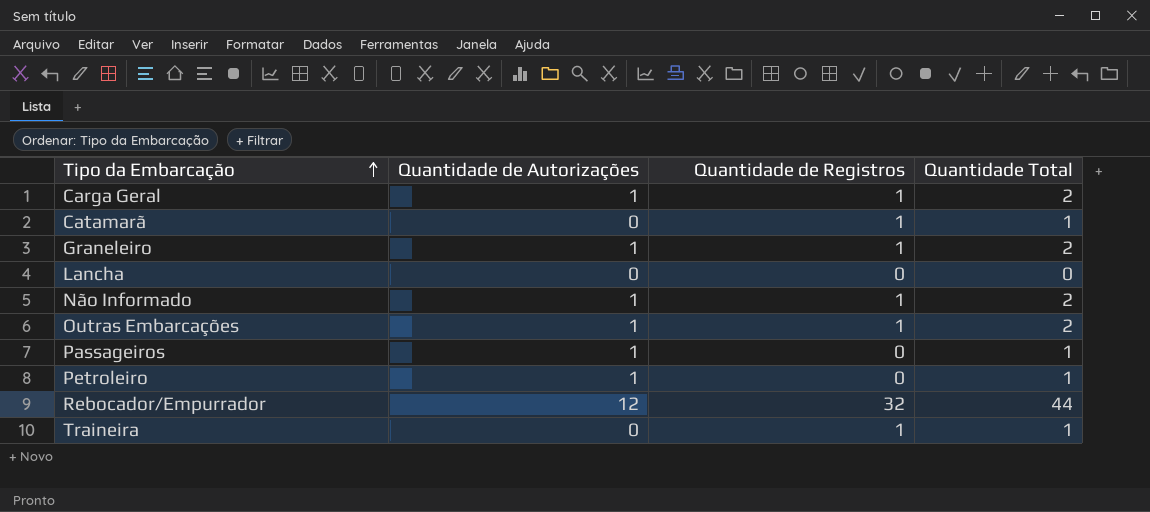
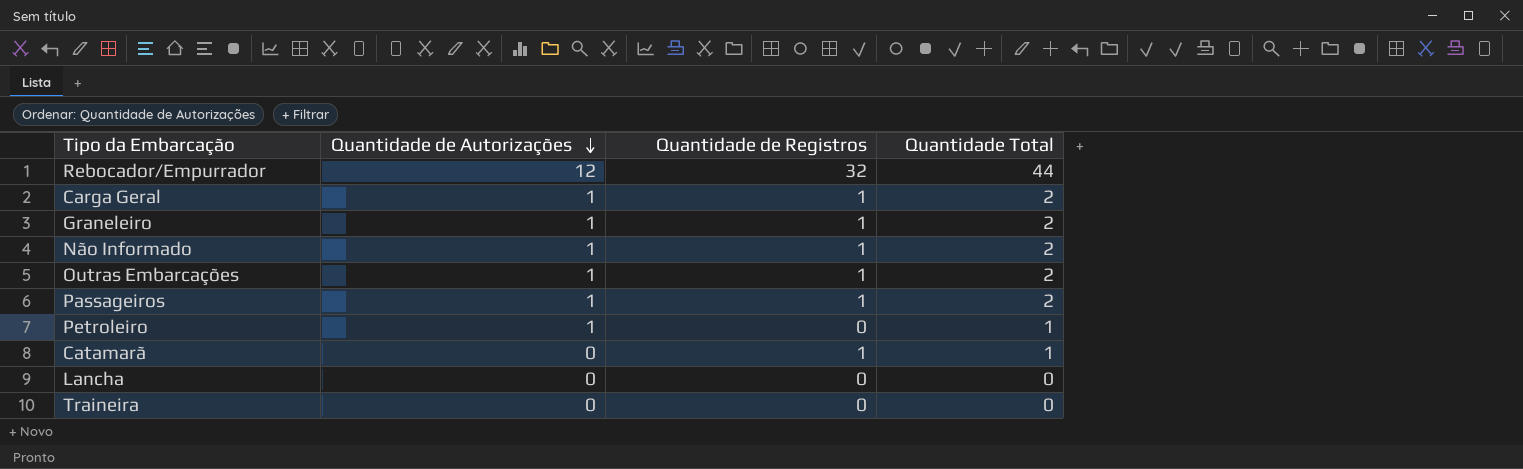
row order: Tipo da Embarcação ascending -> Quantidade de Autorizações descending
Passageiros | Quantidade de Registros: 0 -> 1
Passageiros | Quantidade Total: 1 -> 2
Traineira | Quantidade de Registros: 1 -> 0
Traineira | Quantidade Total: 1 -> 0

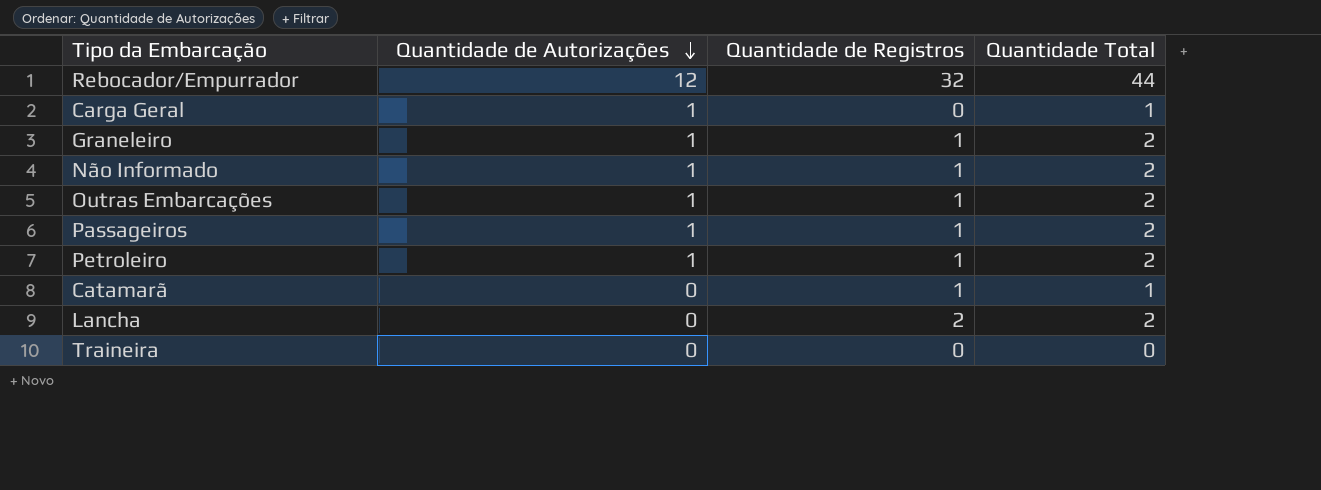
Carga Geral | Quantidade de Registros: 1 -> 0
Carga Geral | Quantidade Total: 2 -> 1
Petroleiro | Quantidade de Registros: 0 -> 1
Petroleiro | Quantidade Total: 1 -> 2
Lancha | Quantidade de Registros: 0 -> 2
Lancha | Quantidade Total: 0 -> 2

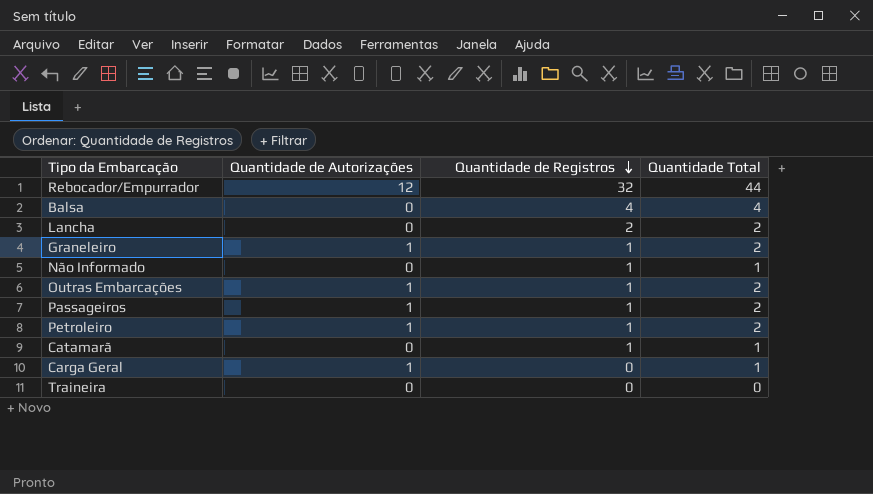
row order: Quantidade de Autorizações descending -> Quantidade de Registros descending
row Balsa: none -> 0 | 4 | 4
Não Informado | Quantidade de Autorizações: 1 -> 0
Não Informado | Quantidade Total: 2 -> 1

